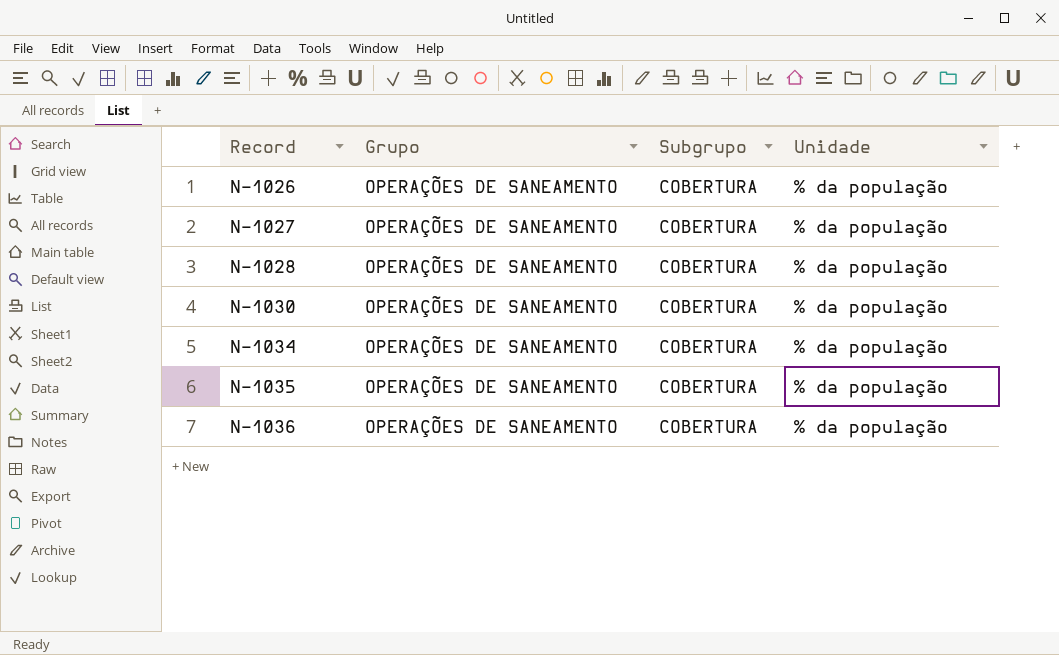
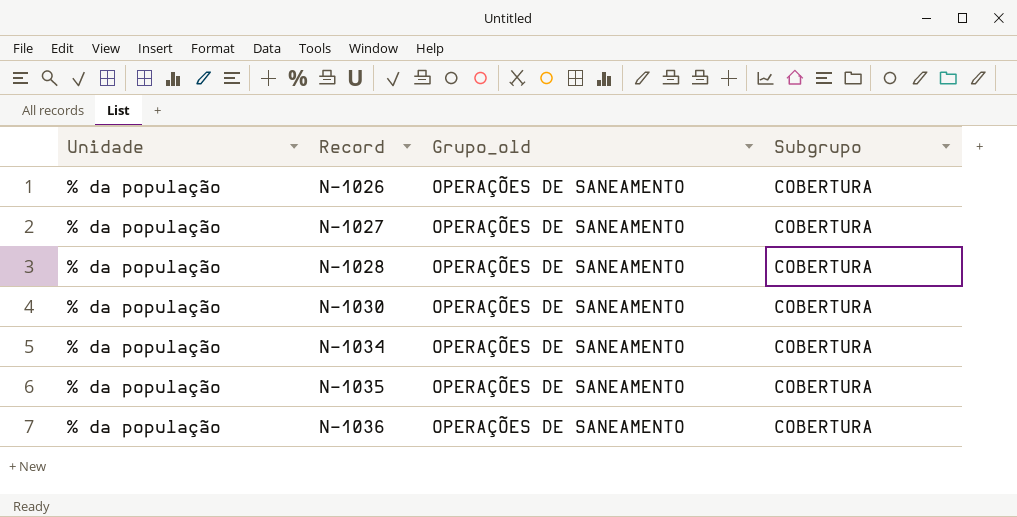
column Unidade | position: 4 -> 1
column name: Grupo -> Grupo_old

